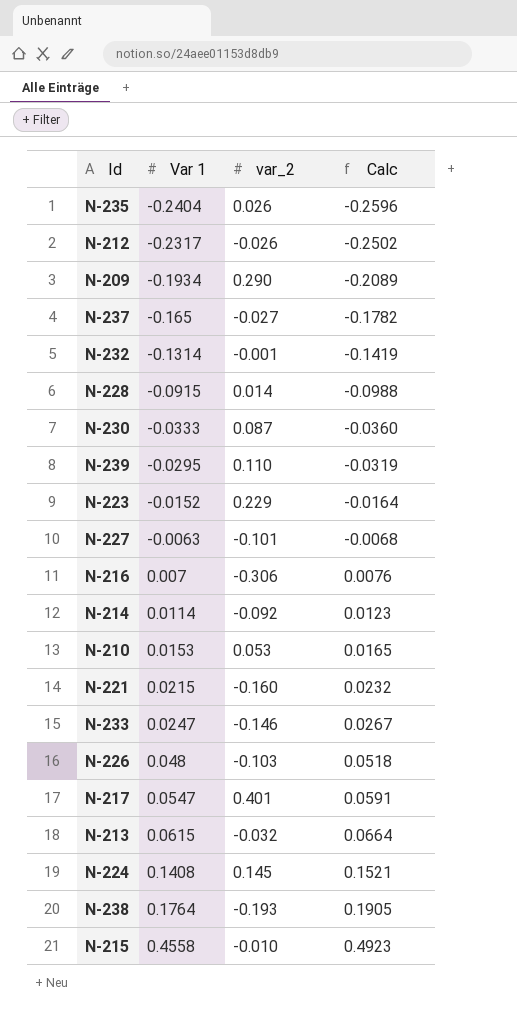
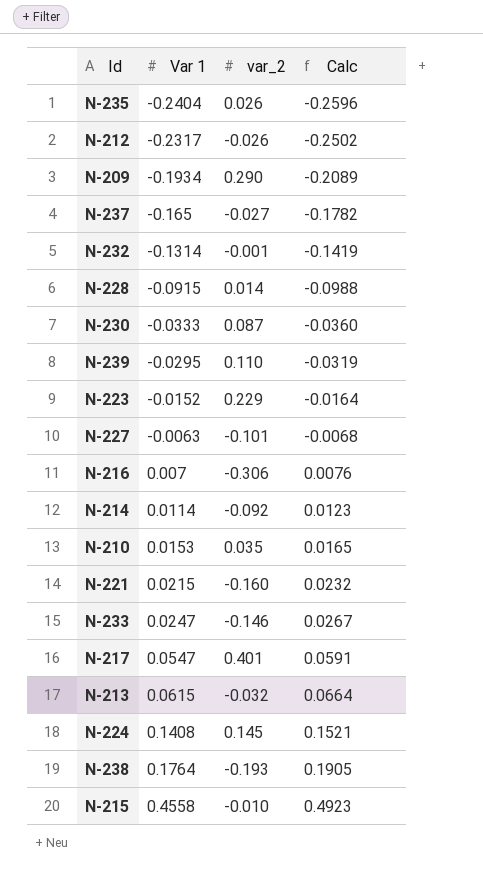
row N-226: 0.048 | -0.103 | 0.0518 -> none
N-210 | var_2: 0.053 -> 0.035

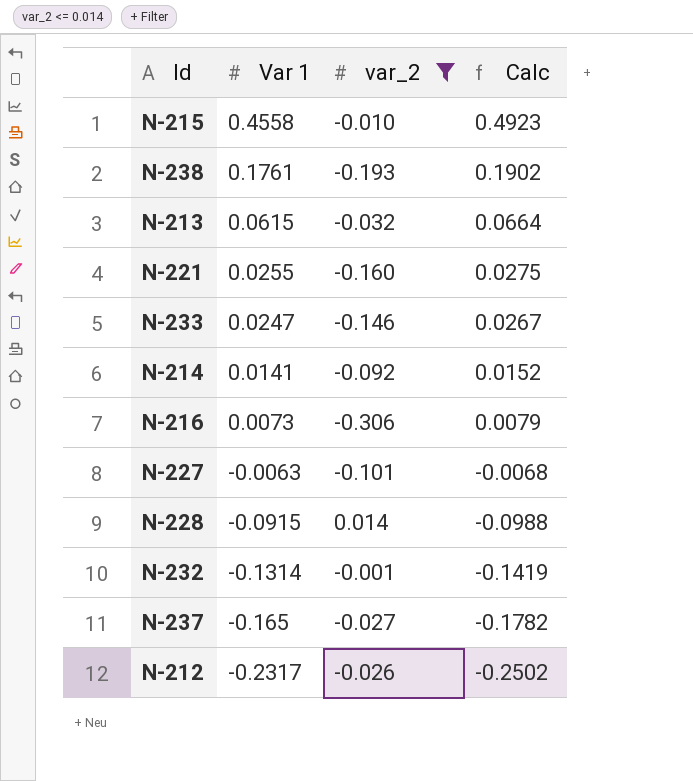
filter: none -> var_2 <= 0.014
row order: Var 1 ascending -> Var 1 descending
N-238 | Var 1: 0.1764 -> 0.1761
N-238 | Calc: 0.1905 -> 0.1902
N-221 | Var 1: 0.0215 -> 0.0255
N-221 | Calc: 0.0232 -> 0.0275
N-214 | Var 1: 0.0114 -> 0.0141
N-214 | Calc: 0.0123 -> 0.0152
N-216 | Var 1: 0.007 -> 0.0073
N-216 | Calc: 0.0076 -> 0.0079

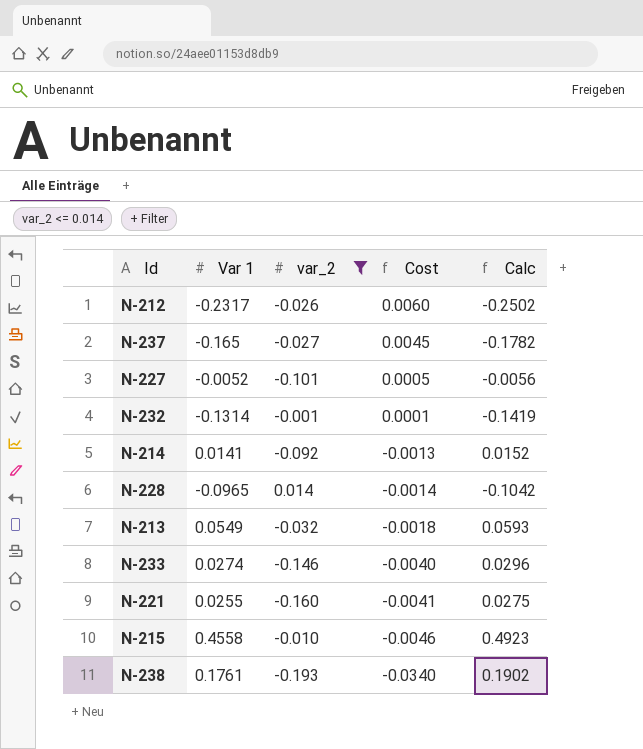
row order: Var 1 descending -> Cost descending
column Cost | formula: none -> [Var 1] * [var_2]
row N-216: 0.0073 | -0.306 | 0.0079 -> none
N-227 | Var 1: -0.0063 -> -0.0052
N-227 | Calc: -0.0068 -> -0.0056
N-228 | Var 1: -0.0915 -> -0.0965
N-228 | Calc: -0.0988 -> -0.1042
N-213 | Var 1: 0.0615 -> 0.0549
N-213 | Calc: 0.0664 -> 0.0593
N-233 | Var 1: 0.0247 -> 0.0274
N-233 | Calc: 0.0267 -> 0.0296

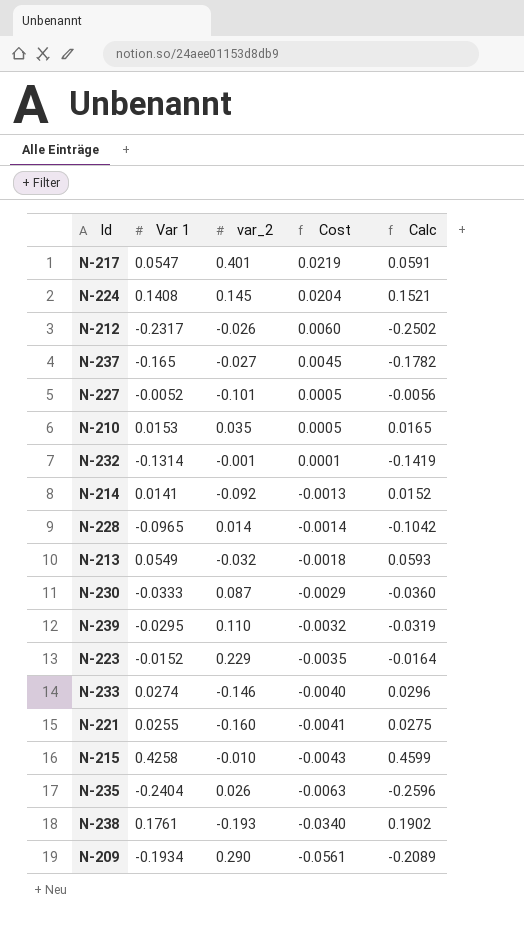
filter: var_2 <= 0.014 -> none
N-215 | Var 1: 0.4558 -> 0.4258
N-215 | Cost: -0.0046 -> -0.0043
N-215 | Calc: 0.4923 -> 0.4599

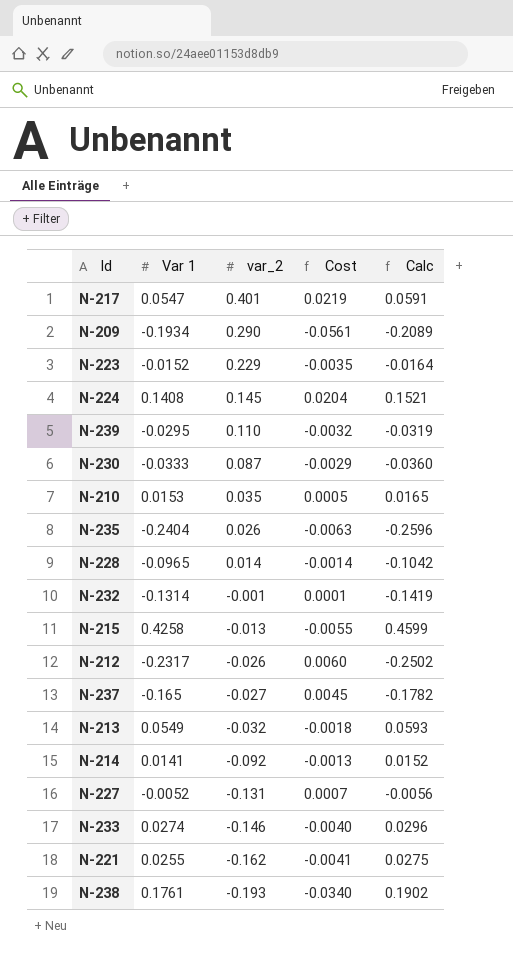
row order: Cost descending -> var_2 descending
N-215 | var_2: -0.010 -> -0.013
N-215 | Cost: -0.0043 -> -0.0055
N-227 | var_2: -0.101 -> -0.131
N-227 | Cost: 0.0005 -> 0.0007
N-221 | var_2: -0.160 -> -0.162

